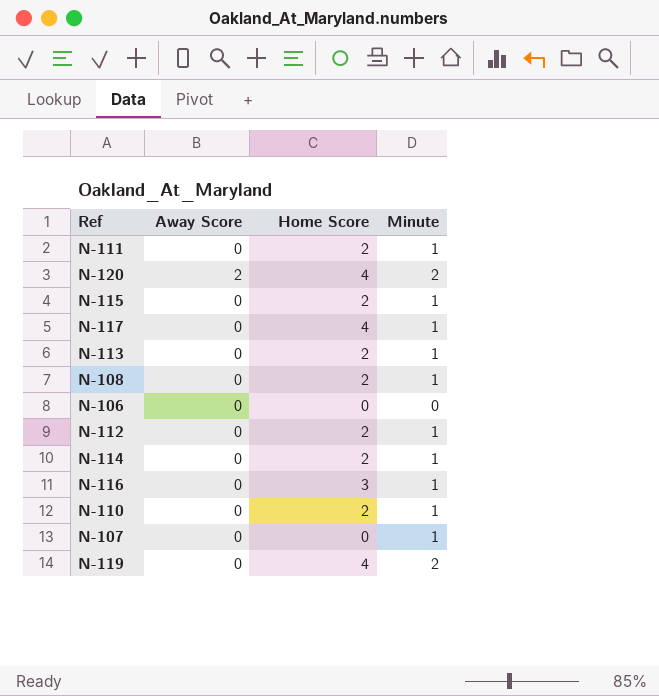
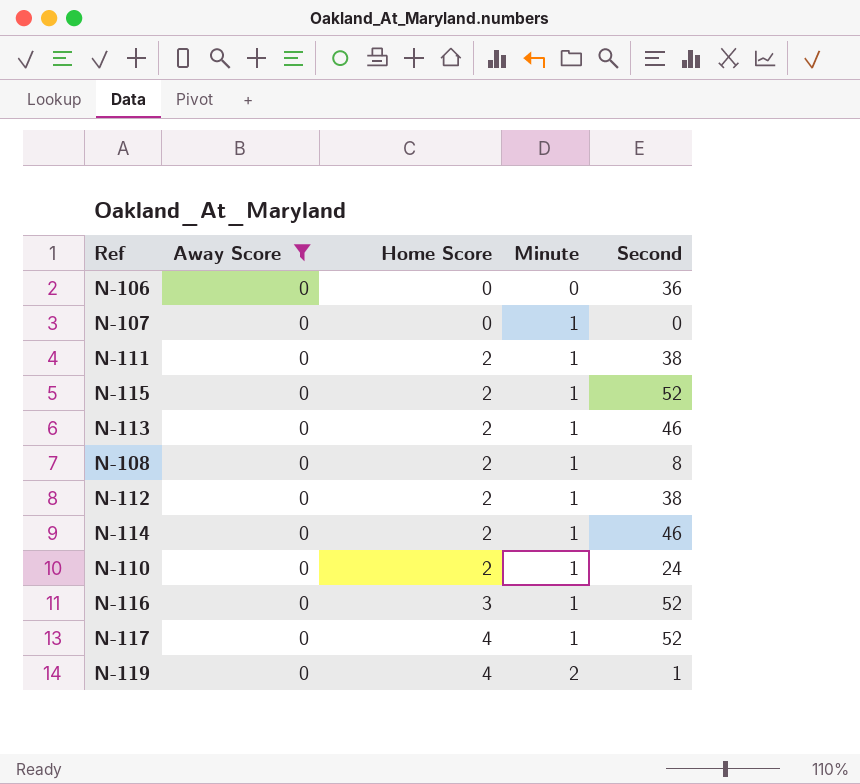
filter: none -> Away Score = 0
row order: none -> Home Score ascending
column Second | position: none -> 5

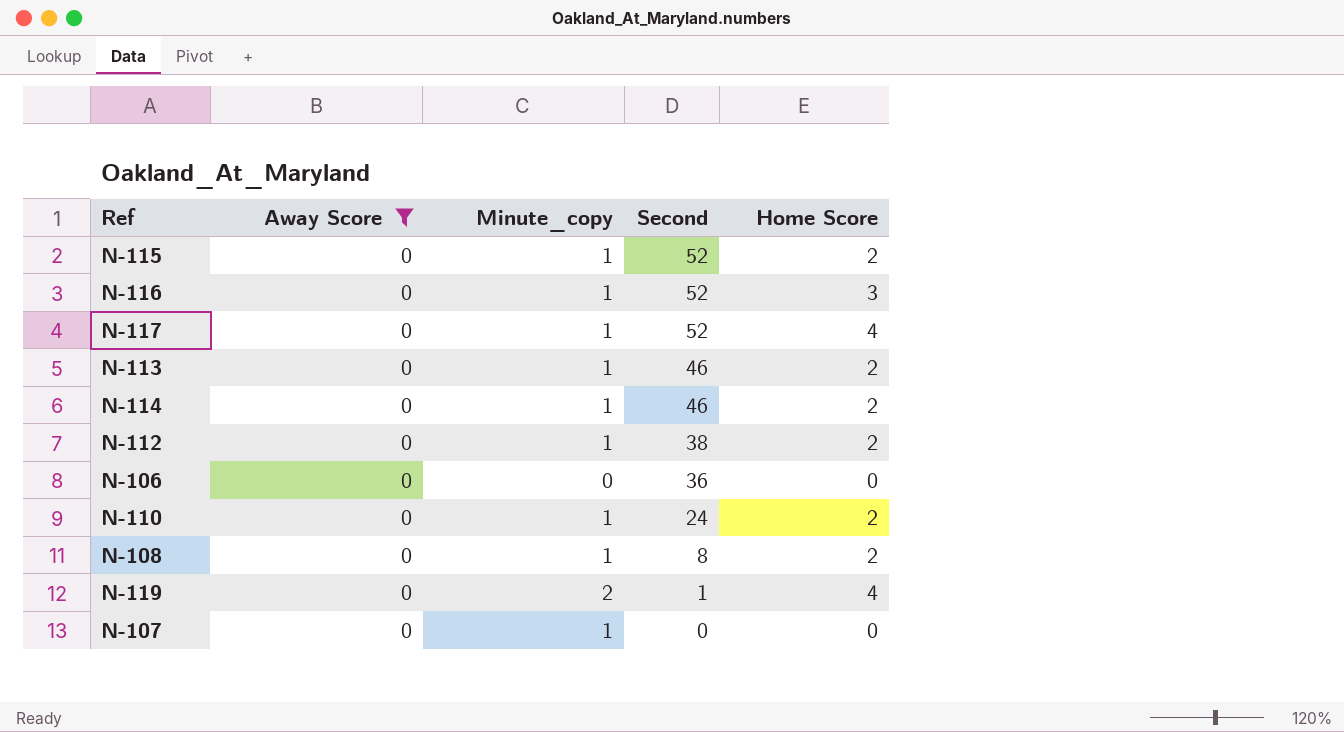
row order: Home Score ascending -> Second descending
column name: Minute -> Minute_copy
column Home Score | position: 3 -> 5
row N-111: 0 | 2 | 1 | 38 -> none

